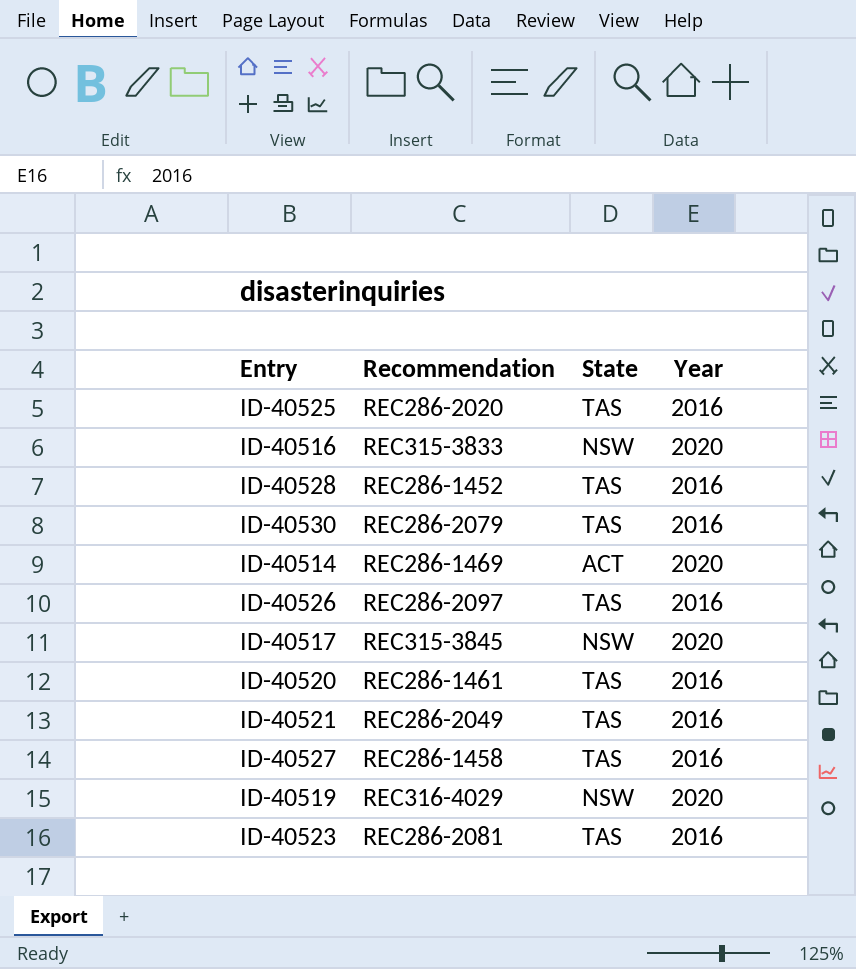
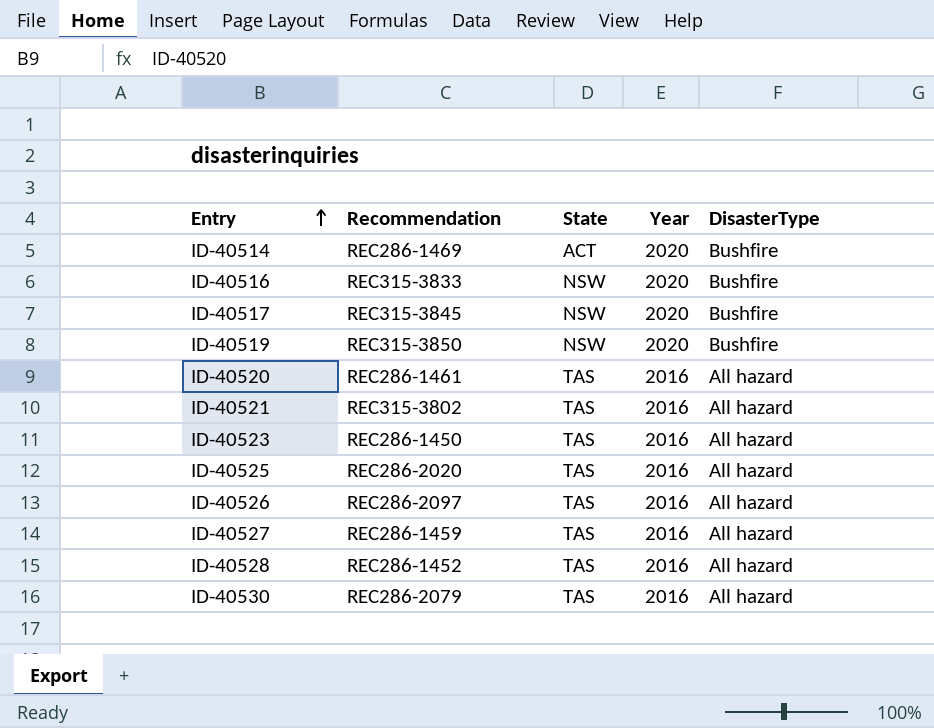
row order: none -> Entry ascending
column DisasterType | position: none -> 5
ID-40519 | Recommendation: REC316-4029 -> REC315-3850
ID-40521 | Recommendation: REC286-2049 -> REC315-3802
ID-40523 | Recommendation: REC286-2081 -> REC286-1450
ID-40527 | Recommendation: REC286-1458 -> REC286-1459

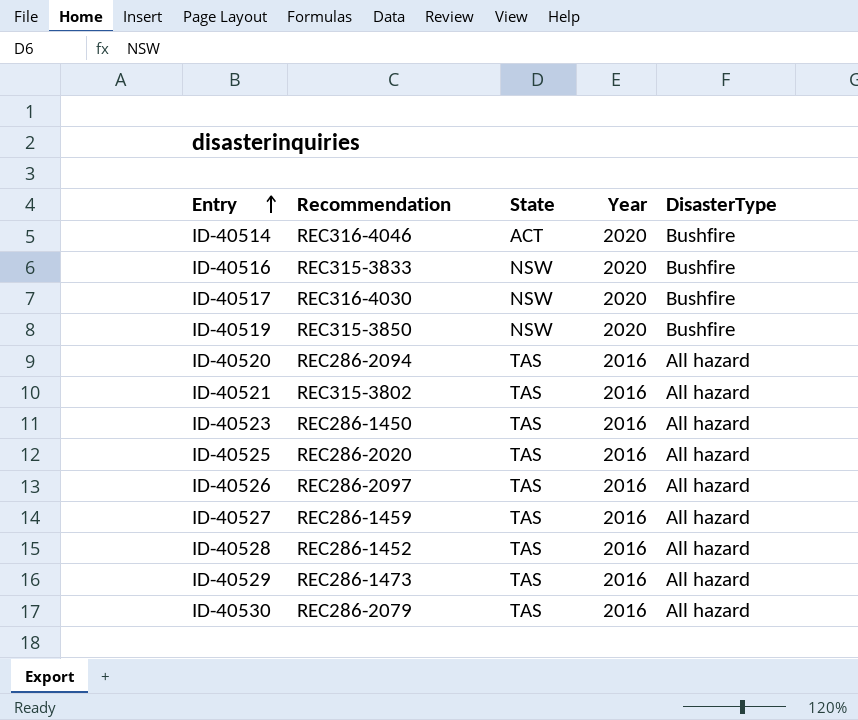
ID-40514 | Recommendation: REC286-1469 -> REC316-4046
ID-40517 | Recommendation: REC315-3845 -> REC316-4030
ID-40520 | Recommendation: REC286-1461 -> REC286-2094
row ID-40529: none -> REC286-1473 | TAS | 2016 | All hazard

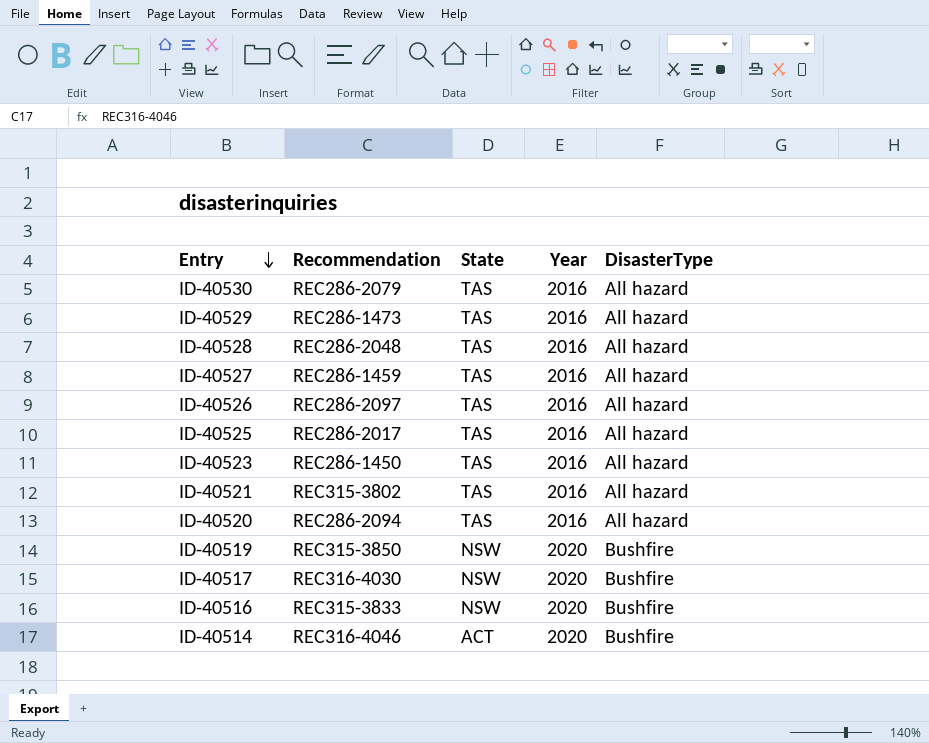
row order: Entry ascending -> Entry descending
ID-40528 | Recommendation: REC286-1452 -> REC286-2048
ID-40525 | Recommendation: REC286-2020 -> REC286-2017

